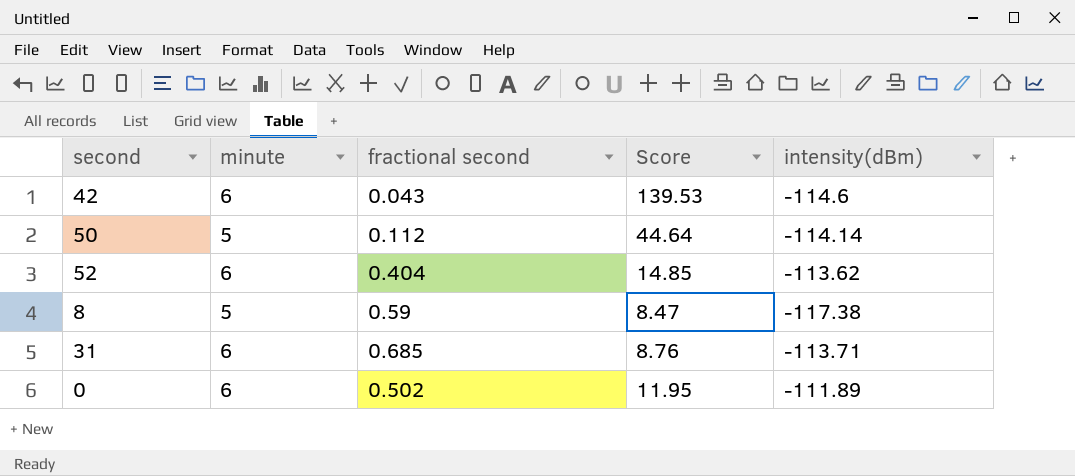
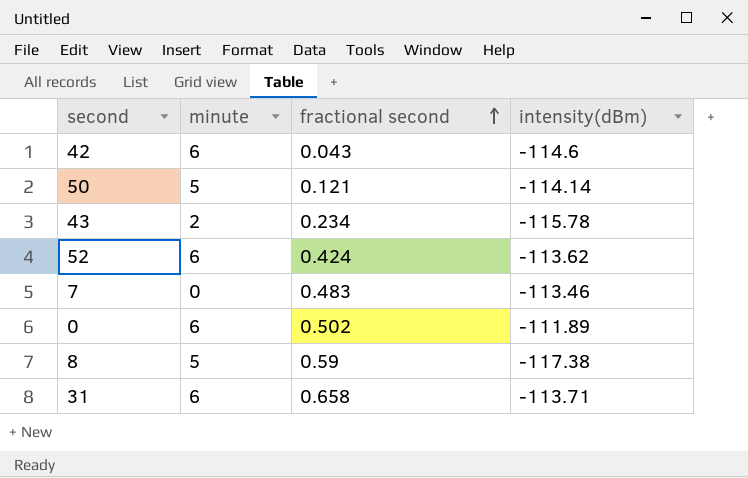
row order: none -> fractional second ascending
column Score | formula: [minute] / [fractional second] -> none
50 | fractional second: 0.112 -> 0.121
row 43: none -> 2 | 0.234 | -115.78
52 | fractional second: 0.404 -> 0.424
row 7: none -> 0 | 0.483 | -113.46
31 | fractional second: 0.685 -> 0.658

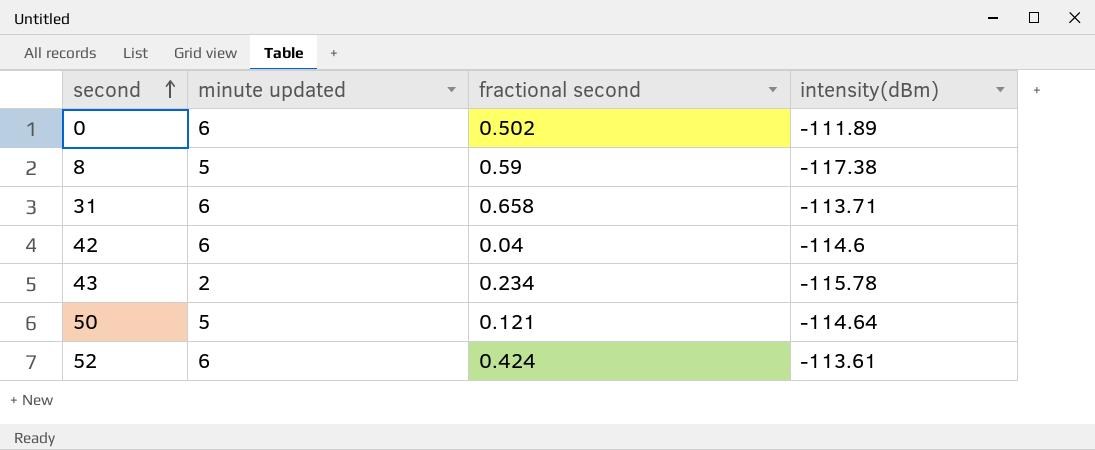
row order: fractional second ascending -> second ascending
column name: minute -> minute updated
row 7: 0 | 0.483 | -113.46 -> none
42 | fractional second: 0.043 -> 0.04
50 | intensity(dBm): -114.14 -> -114.64
52 | intensity(dBm): -113.62 -> -113.61

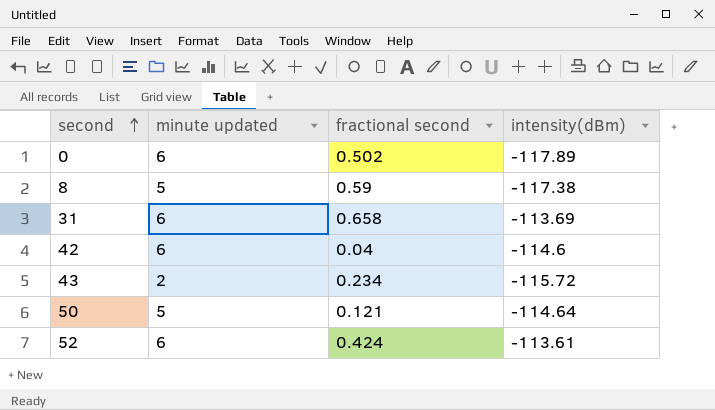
0 | intensity(dBm): -111.89 -> -117.89
31 | intensity(dBm): -113.71 -> -113.69
43 | intensity(dBm): -115.78 -> -115.72

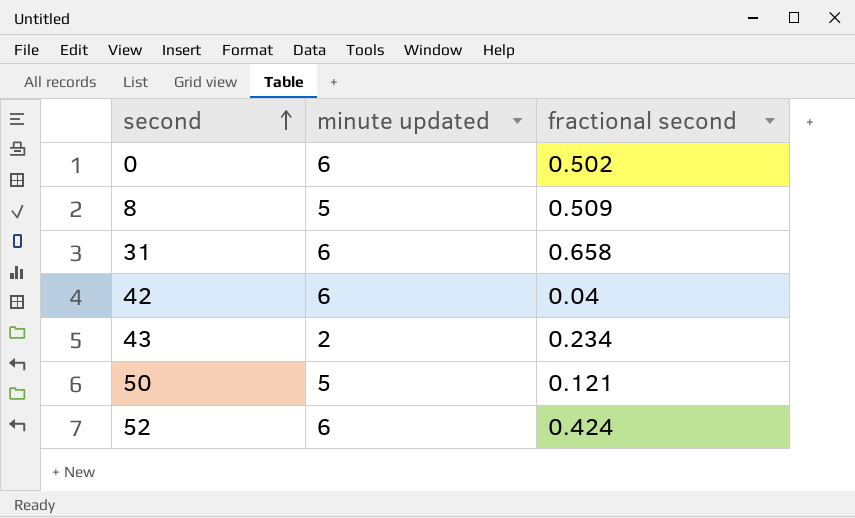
column intensity(dBm) | position: 4 -> none
8 | fractional second: 0.59 -> 0.509

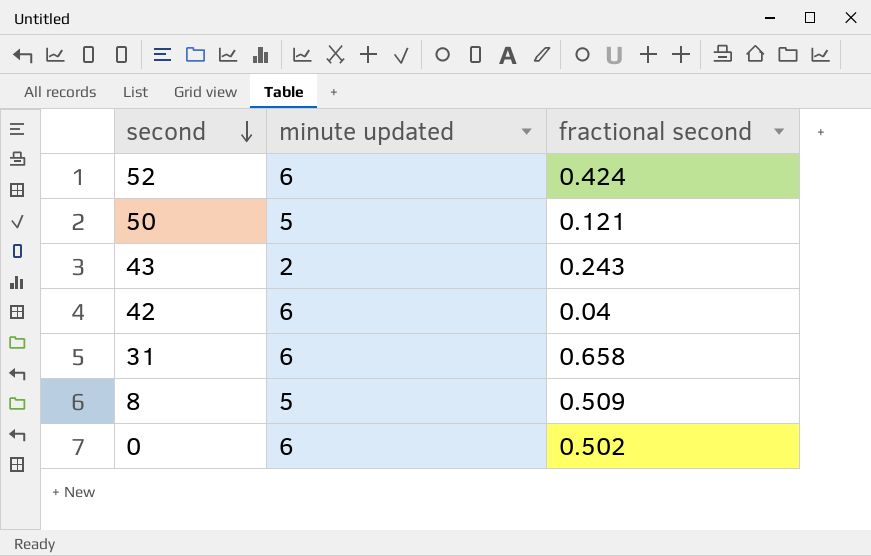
row order: second ascending -> second descending
43 | fractional second: 0.234 -> 0.243

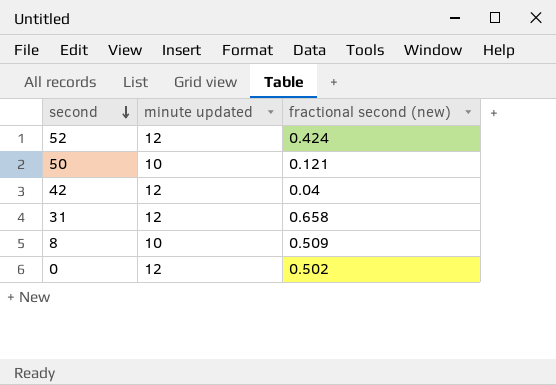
column name: fractional second -> fractional second (new)
row 43: 2 | 0.243 -> none
52 | minute updated: 6 -> 12
50 | minute updated: 5 -> 10
42 | minute updated: 6 -> 12
31 | minute updated: 6 -> 12
8 | minute updated: 5 -> 10
0 | minute updated: 6 -> 12

